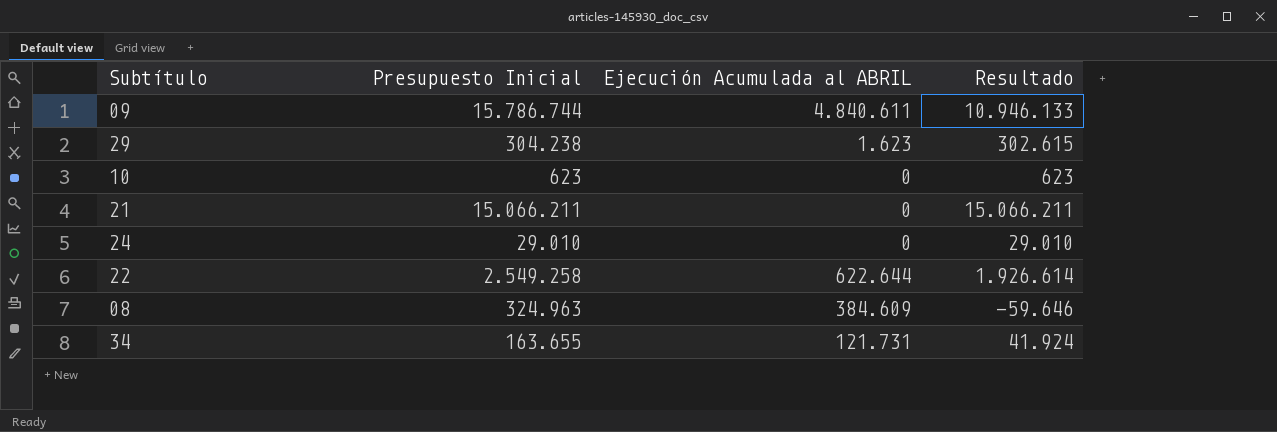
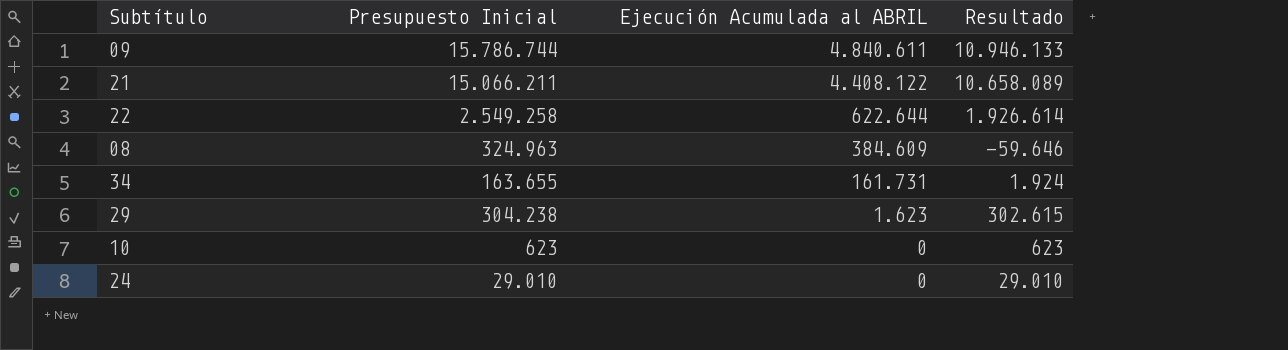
row order: none -> Ejecución Acumulada al ABRIL descending
21 | Ejecución Acumulada al ABRIL: 0 -> 4.408.122
21 | Resultado: 15.066.211 -> 10.658.089
34 | Ejecución Acumulada al ABRIL: 121.731 -> 161.731
34 | Resultado: 41.924 -> 1.924

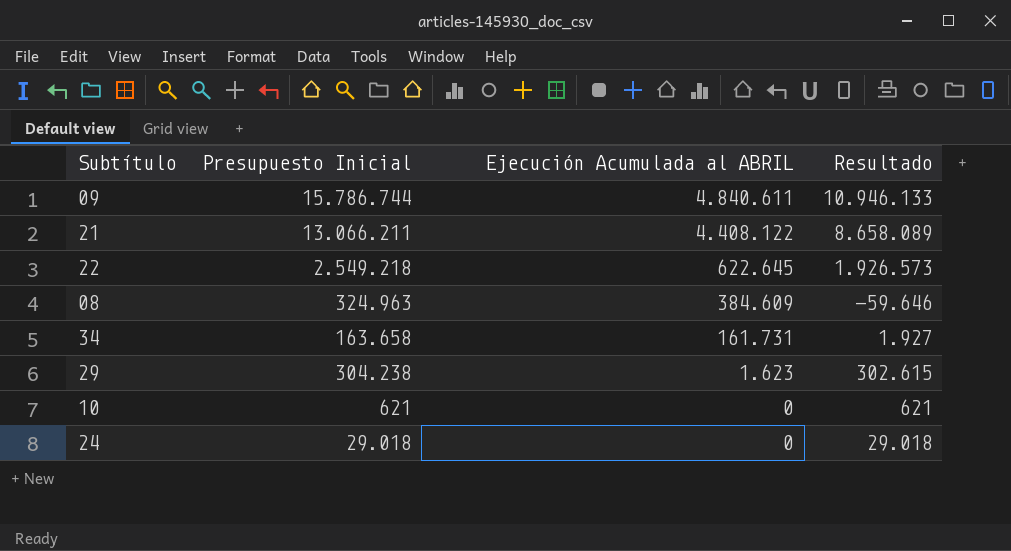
21 | Presupuesto Inicial: 15.066.211 -> 13.066.211
21 | Resultado: 10.658.089 -> 8.658.089
22 | Presupuesto Inicial: 2.549.258 -> 2.549.218
22 | Ejecución Acumulada al ABRIL: 622.644 -> 622.645
22 | Resultado: 1.926.614 -> 1.926.573
34 | Presupuesto Inicial: 163.655 -> 163.658
34 | Resultado: 1.924 -> 1.927
10 | Presupuesto Inicial: 623 -> 621
10 | Resultado: 623 -> 621
24 | Presupuesto Inicial: 29.010 -> 29.018
24 | Resultado: 29.010 -> 29.018

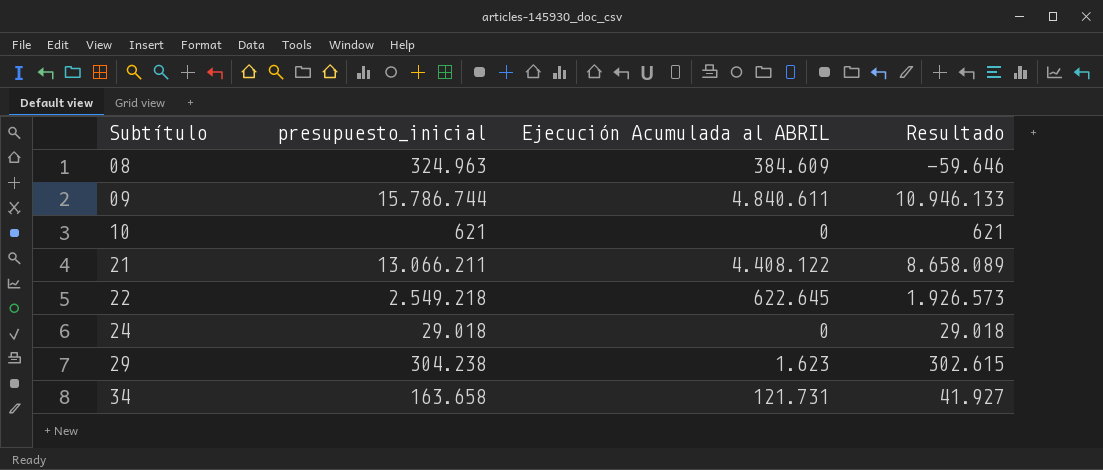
row order: Ejecución Acumulada al ABRIL descending -> Subtítulo ascending
column name: Presupuesto Inicial -> presupuesto_inicial
34 | Ejecución Acumulada al ABRIL: 161.731 -> 121.731
34 | Resultado: 1.927 -> 41.927

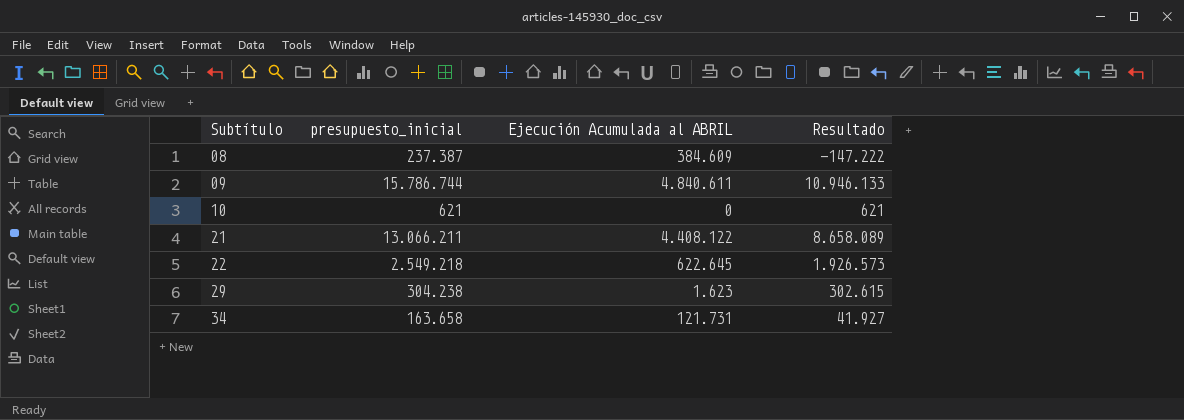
row 24: 29.018 | 0 | 29.018 -> none
08 | presupuesto_inicial: 324.963 -> 237.387
08 | Resultado: -59.646 -> -147.222

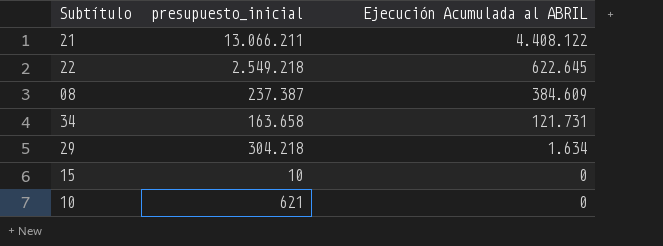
row order: Subtítulo ascending -> Ejecución Acumulada al ABRIL descending
column Resultado | formula: [presupuesto_inicial] - [Ejecución Acumulada al ABRIL] -> none
row 09: 15.786.744 | 4.840.611 | 10.946.133 -> none
29 | presupuesto_inicial: 304.238 -> 304.218
29 | Ejecución Acumulada al ABRIL: 1.623 -> 1.634
row 15: none -> 10 | 0

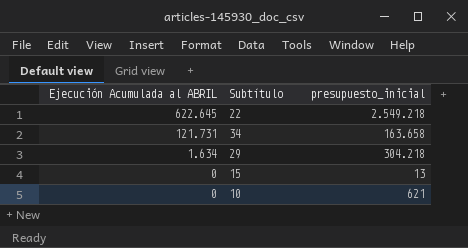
column Ejecución Acumulada al ABRIL | position: 3 -> 1
row 21: 13.066.211 | 4.408.122 -> none
row 08: 237.387 | 384.609 -> none
15 | presupuesto_inicial: 10 -> 13

